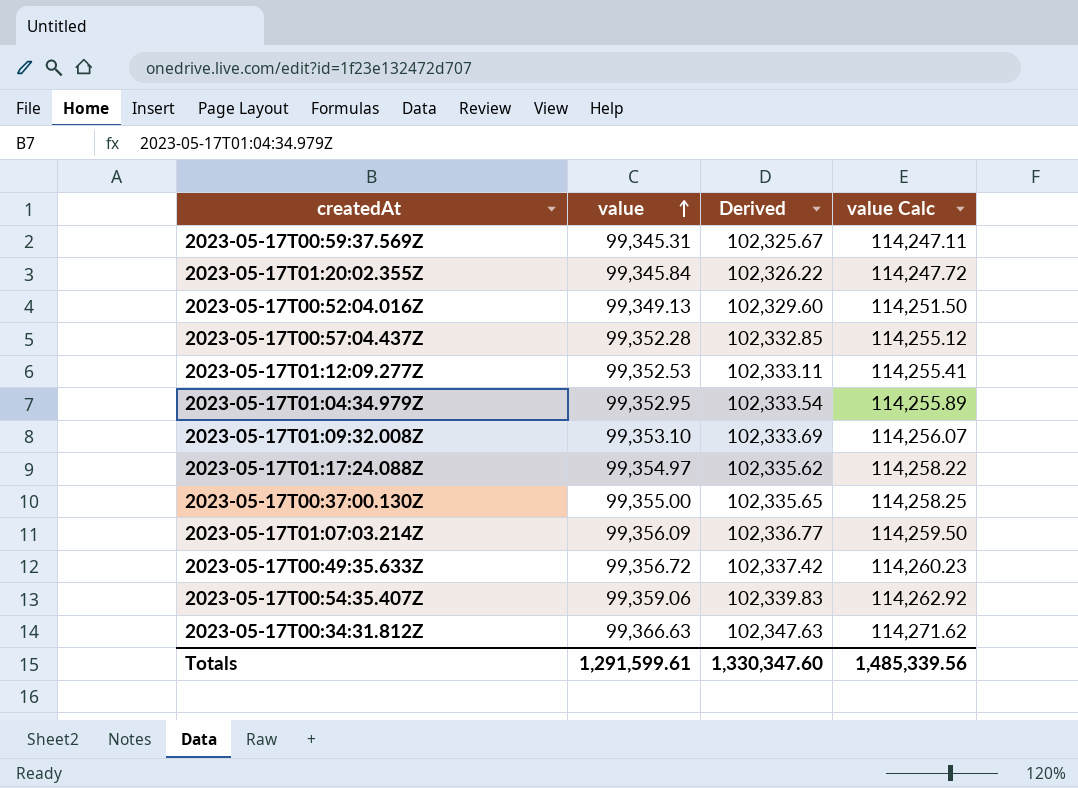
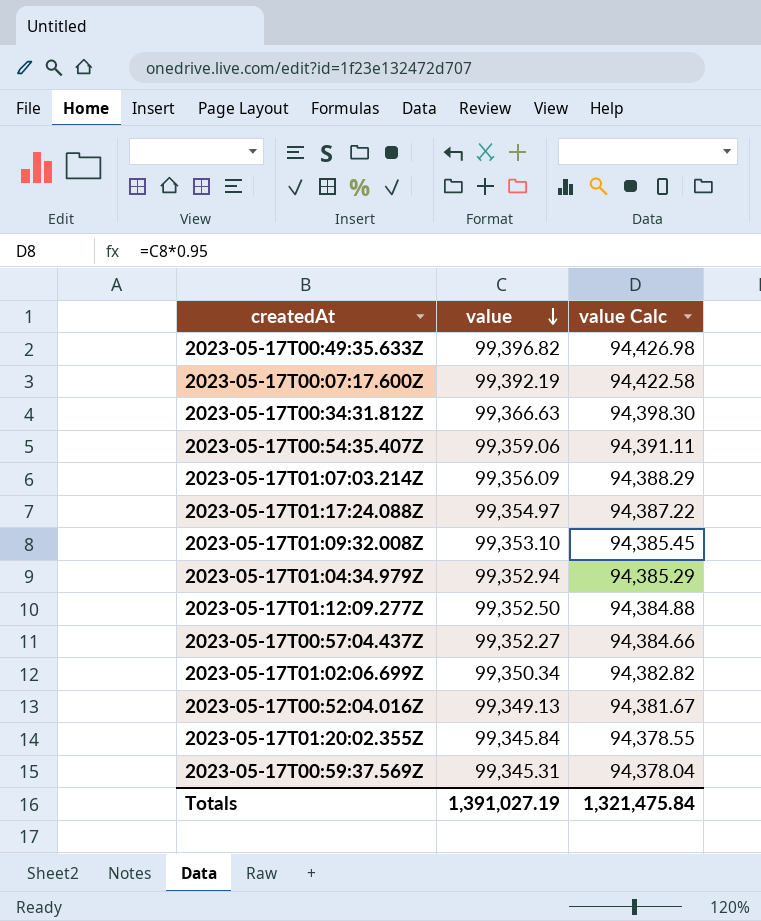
row order: value ascending -> value descending
column Derived | formula: [value] * 1.03 -> none
column value Calc | formula: [value] * 1.15 -> [value] * 0.95
row 2023-05-17T00:37:00.130Z: 99,355.00 | 102,335.65 | 114,258.25 -> none
2023-05-17T00:49:35.633Z | value: 99,356.72 -> 99,396.82
row 2023-05-17T00:07:17.600Z: none -> 99,392.19 | 94,422.58
2023-05-17T01:04:34.979Z | value: 99,352.95 -> 99,352.94
2023-05-17T01:12:09.277Z | value: 99,352.53 -> 99,352.50
2023-05-17T00:57:04.437Z | value: 99,352.28 -> 99,352.27
row 2023-05-17T01:02:06.699Z: none -> 99,350.34 | 94,382.82
Totals | value: 1,291,599.61 -> 1,391,027.19
Totals | value Calc: 1,485,339.56 -> 1,321,475.84

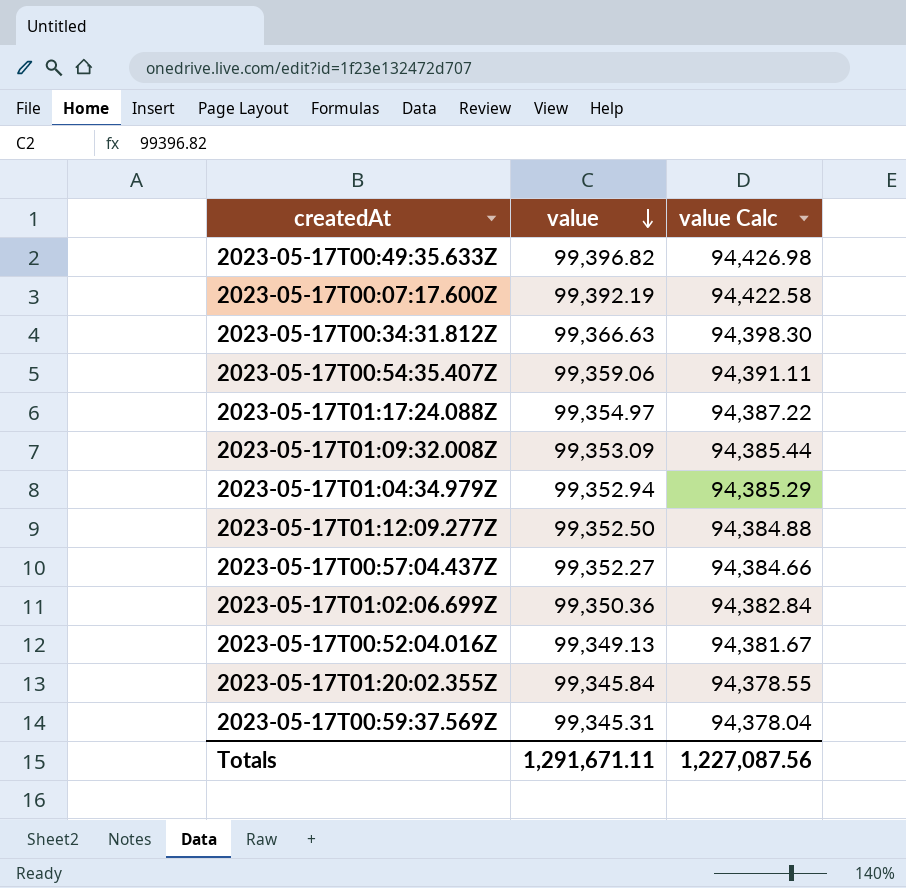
row 2023-05-17T01:07:03.214Z: 99,356.09 | 94,388.29 -> none
2023-05-17T01:09:32.008Z | value: 99,353.10 -> 99,353.09
2023-05-17T01:09:32.008Z | value Calc: 94,385.45 -> 94,385.44
2023-05-17T01:02:06.699Z | value: 99,350.34 -> 99,350.36
2023-05-17T01:02:06.699Z | value Calc: 94,382.82 -> 94,382.84
Totals | value: 1,391,027.19 -> 1,291,671.11
Totals | value Calc: 1,321,475.84 -> 1,227,087.56

